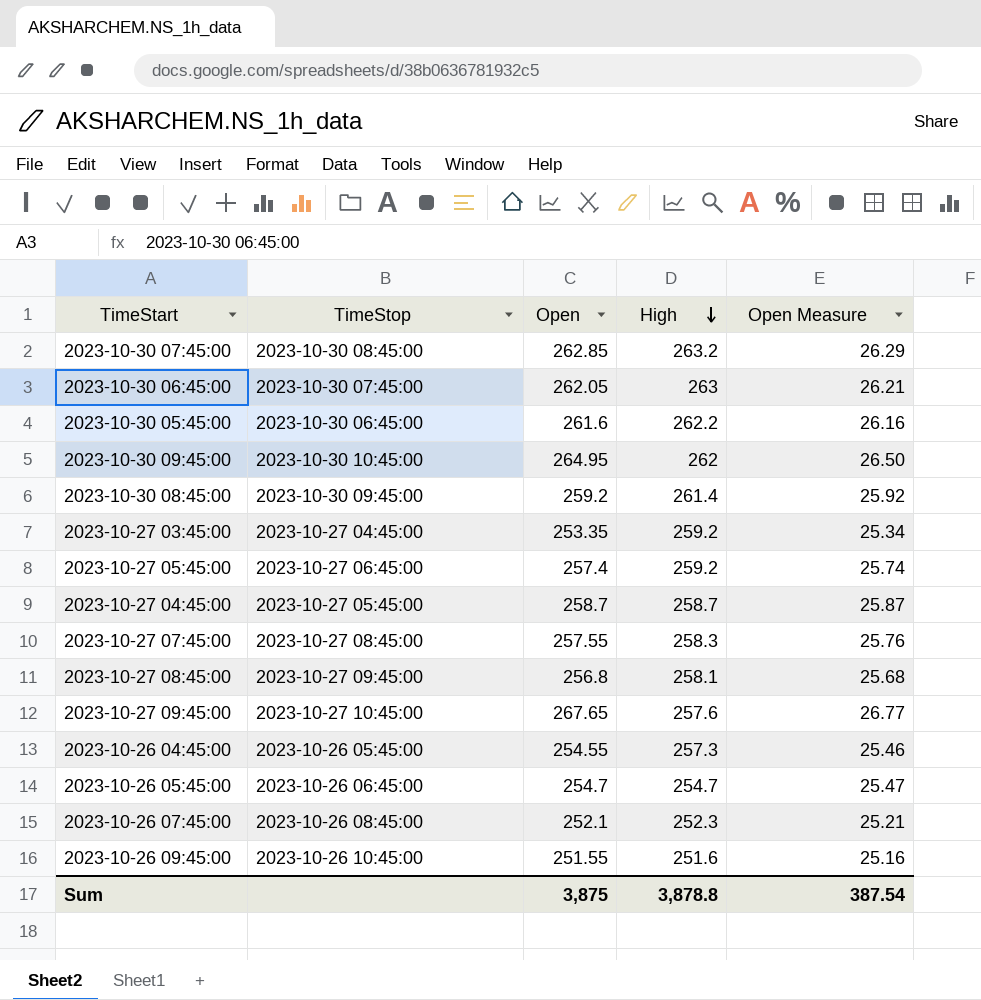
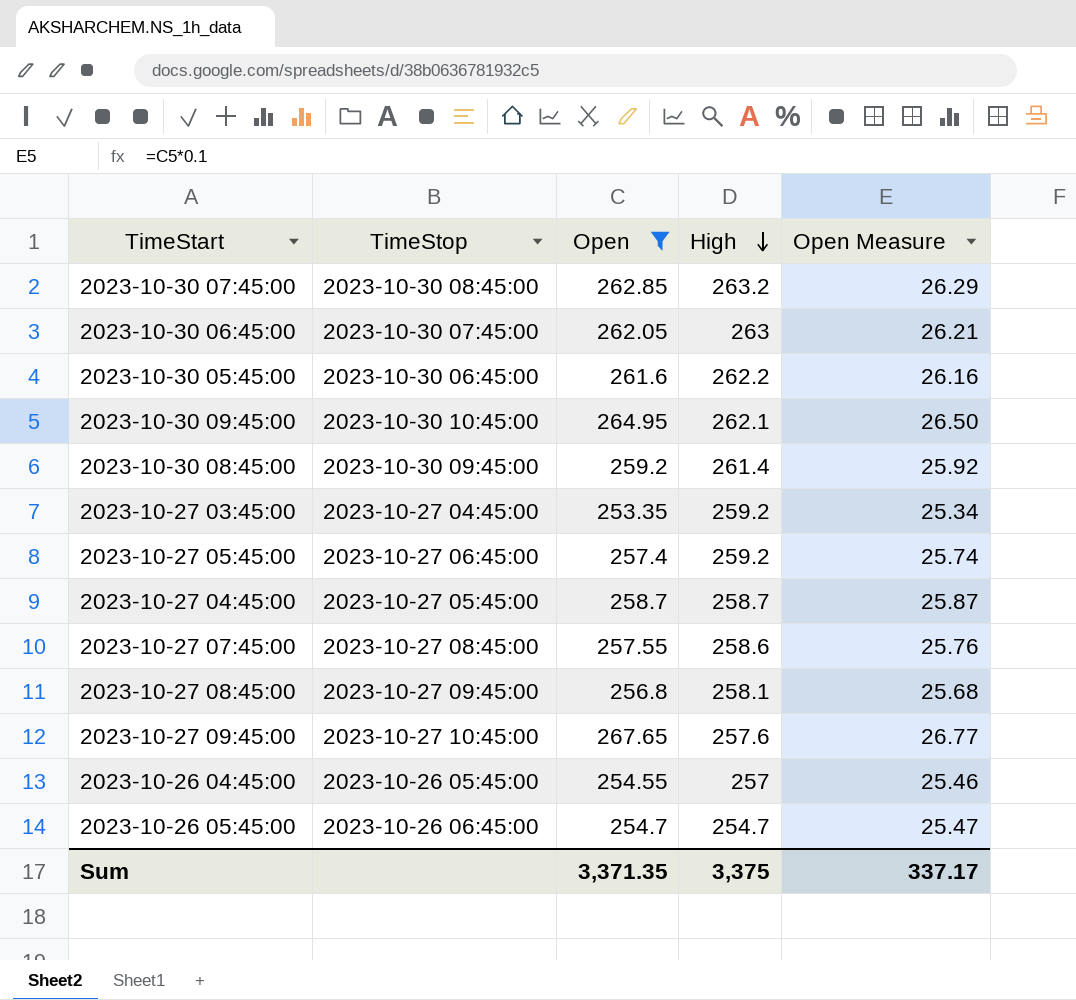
filter: none -> Open >= 253.35
2023-10-30 09:45:00 | High: 262 -> 262.1
2023-10-27 07:45:00 | High: 258.3 -> 258.6
2023-10-26 04:45:00 | High: 257.3 -> 257
Sum | Open: 3,875 -> 3,371.35
Sum | High: 3,878.8 -> 3,375
Sum | Open Measure: 387.54 -> 337.17

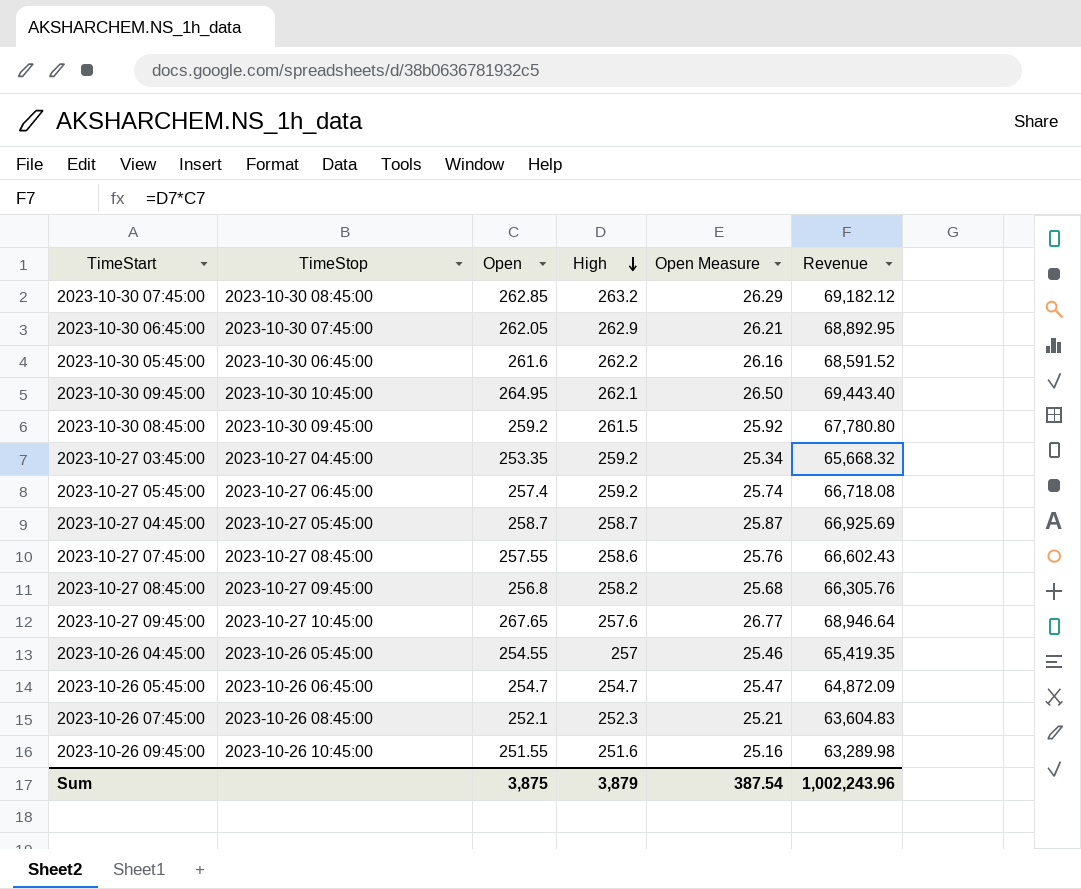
filter: Open >= 253.35 -> none
column Revenue | formula: none -> [Open] * [High]
2023-10-30 06:45:00 | High: 263 -> 262.9
2023-10-30 08:45:00 | High: 261.4 -> 261.5
2023-10-27 08:45:00 | High: 258.1 -> 258.2
Sum | Open: 3,371.35 -> 3,875
Sum | High: 3,375 -> 3,879
Sum | Open Measure: 337.17 -> 387.54

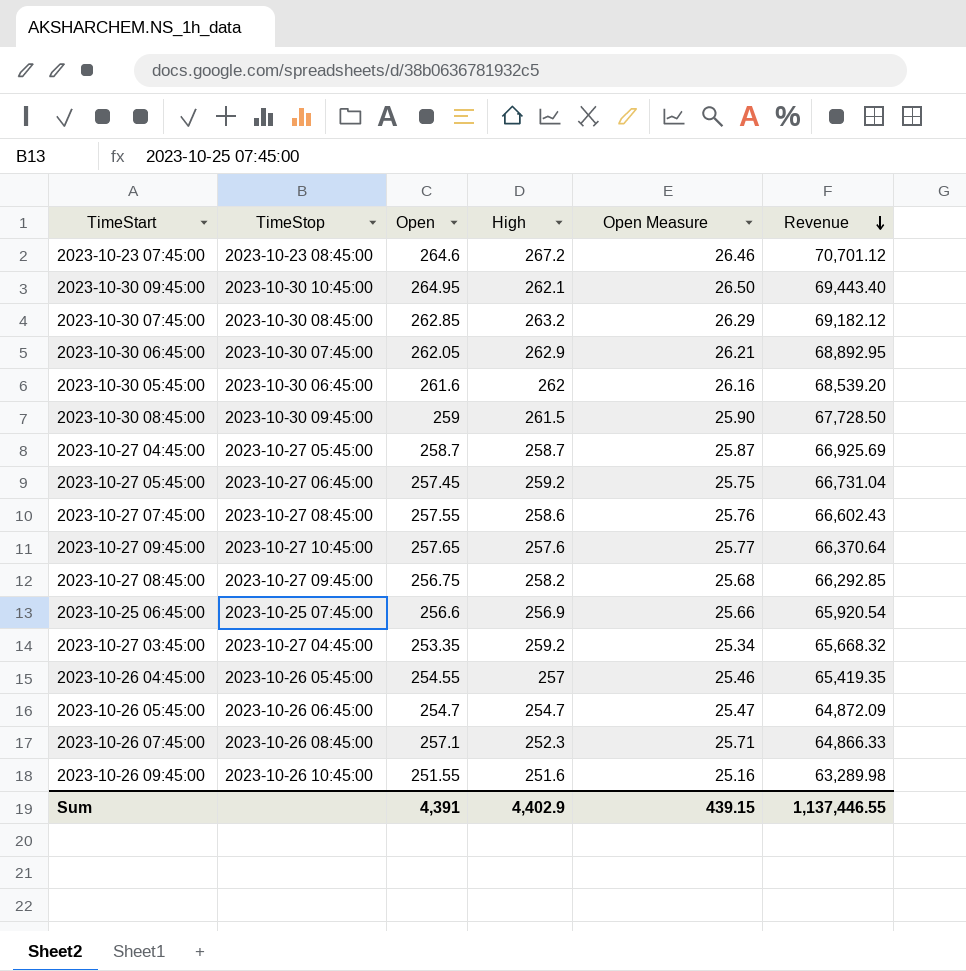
row order: High descending -> Revenue descending
row 2023-10-23 07:45:00: none -> 2023-10-23 08:45:00 | 264.6 | 267.2 | 26.46 | 70,701.12
2023-10-30 05:45:00 | High: 262.2 -> 262
2023-10-30 05:45:00 | Revenue: 68,591.52 -> 68,539.20
2023-10-30 08:45:00 | Open: 259.2 -> 259
2023-10-30 08:45:00 | Open Measure: 25.92 -> 25.90
2023-10-30 08:45:00 | Revenue: 67,780.80 -> 67,728.50
2023-10-27 05:45:00 | Open: 257.4 -> 257.45
2023-10-27 05:45:00 | Open Measure: 25.74 -> 25.75
2023-10-27 05:45:00 | Revenue: 66,718.08 -> 66,731.04
2023-10-27 09:45:00 | Open: 267.65 -> 257.65
2023-10-27 09:45:00 | Open Measure: 26.77 -> 25.77
2023-10-27 09:45:00 | Revenue: 68,946.64 -> 66,370.64
2023-10-27 08:45:00 | Open: 256.8 -> 256.75
2023-10-27 08:45:00 | Revenue: 66,305.76 -> 66,292.85
row 2023-10-25 06:45:00: none -> 2023-10-25 07:45:00 | 256.6 | 256.9 | 25.66 | 65,920.54
2023-10-26 07:45:00 | Open: 252.1 -> 257.1
2023-10-26 07:45:00 | Open Measure: 25.21 -> 25.71
2023-10-26 07:45:00 | Revenue: 63,604.83 -> 64,866.33
Sum | Open: 3,875 -> 4,391
Sum | High: 3,879 -> 4,402.9
Sum | Open Measure: 387.54 -> 439.15
Sum | Revenue: 1,002,243.96 -> 1,137,446.55

